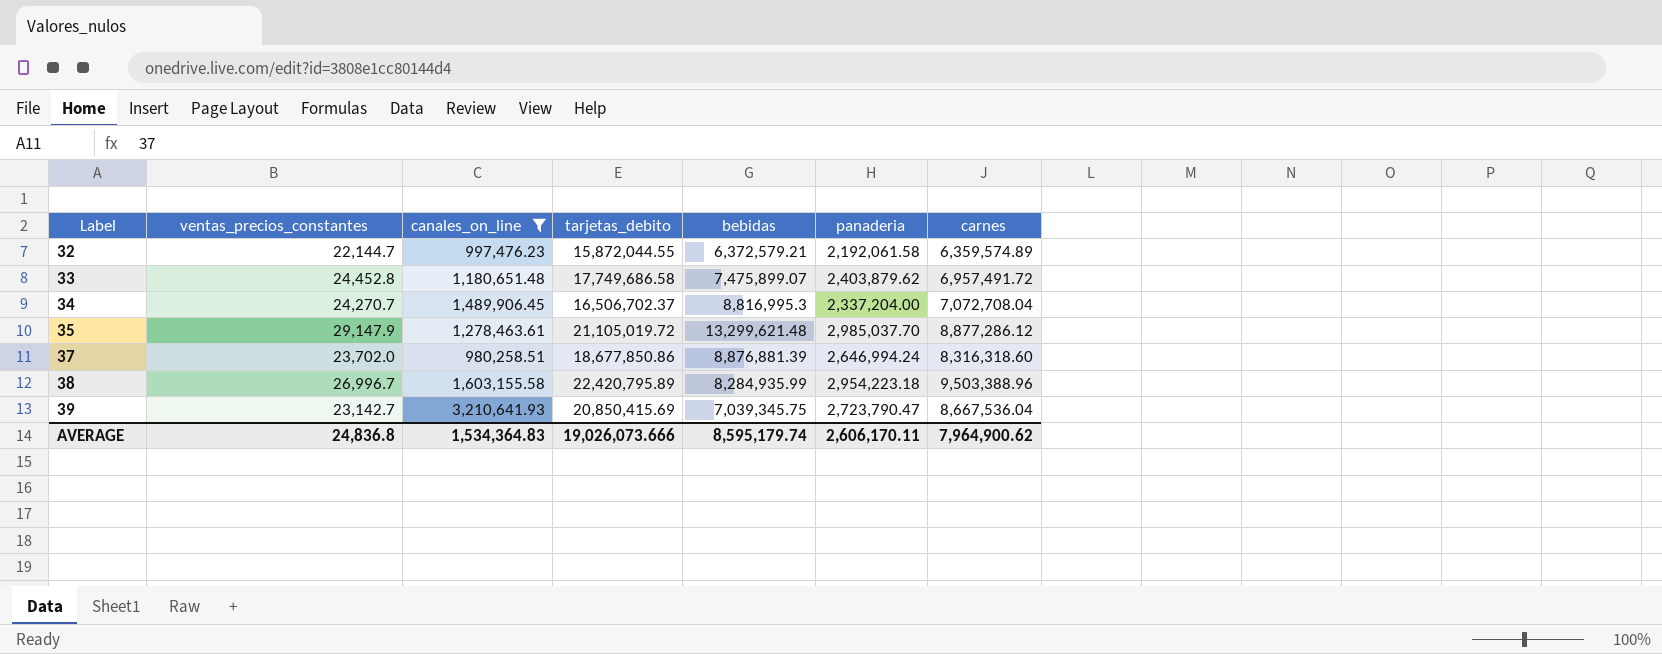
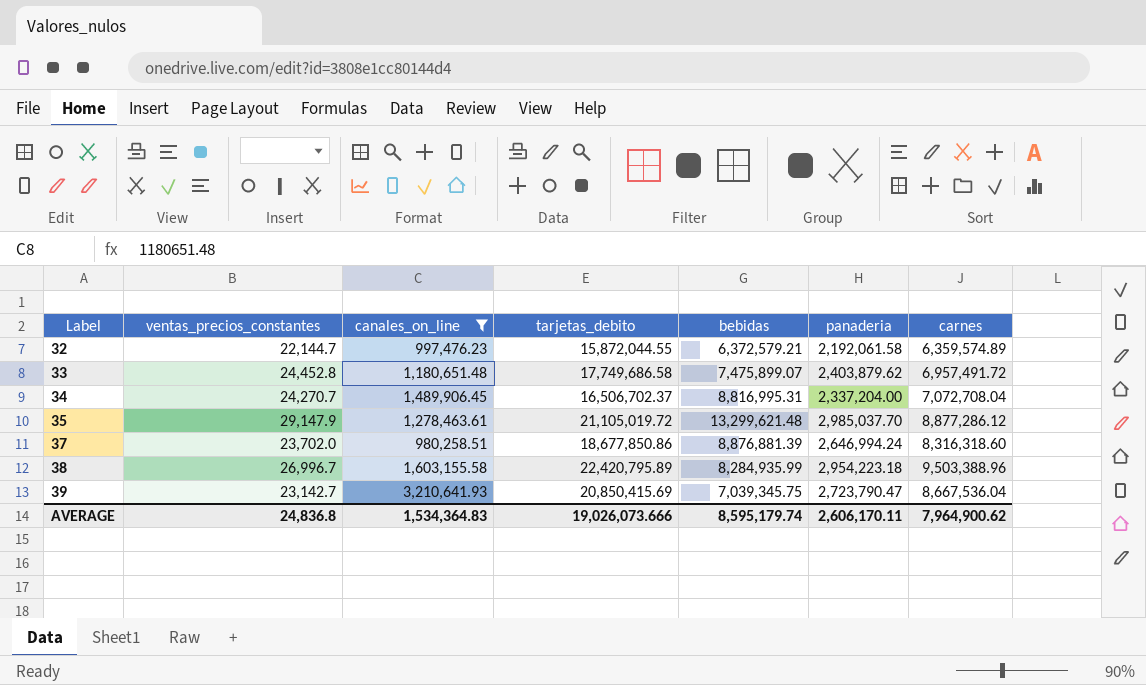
34 | bebidas: 8,816,995.3 -> 8,816,995.31

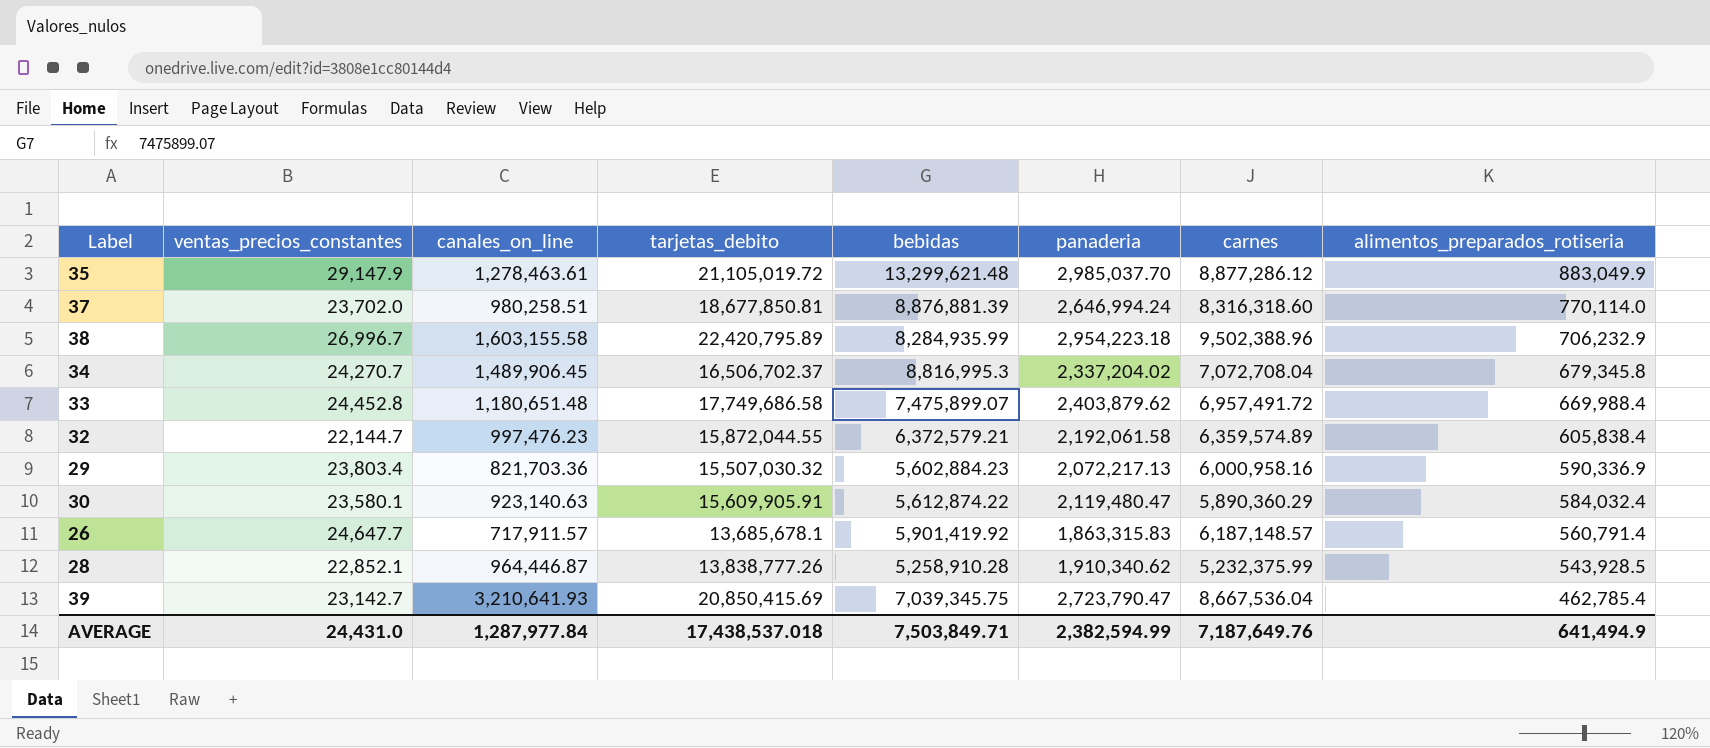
filter: canales_on_line >= 980,258.51 -> none
row order: Label ascending -> alimentos_preparados_rotiseria descending
column alimentos_preparados_rotiseria | position: none -> 8
37 | tarjetas_debito: 18,677,850.86 -> 18,677,850.81
38 | carnes: 9,503,388.96 -> 9,502,388.96
34 | bebidas: 8,816,995.31 -> 8,816,995.3
34 | panaderia: 2,337,204.00 -> 2,337,204.02
AVERAGE | ventas_precios_constantes: 24,836.8 -> 24,431.0
AVERAGE | canales_on_line: 1,534,364.83 -> 1,287,977.84
AVERAGE | tarjetas_debito: 19,026,073.666 -> 17,438,537.018
AVERAGE | bebidas: 8,595,179.74 -> 7,503,849.71
AVERAGE | panaderia: 2,606,170.11 -> 2,382,594.99
AVERAGE | carnes: 7,964,900.62 -> 7,187,649.76

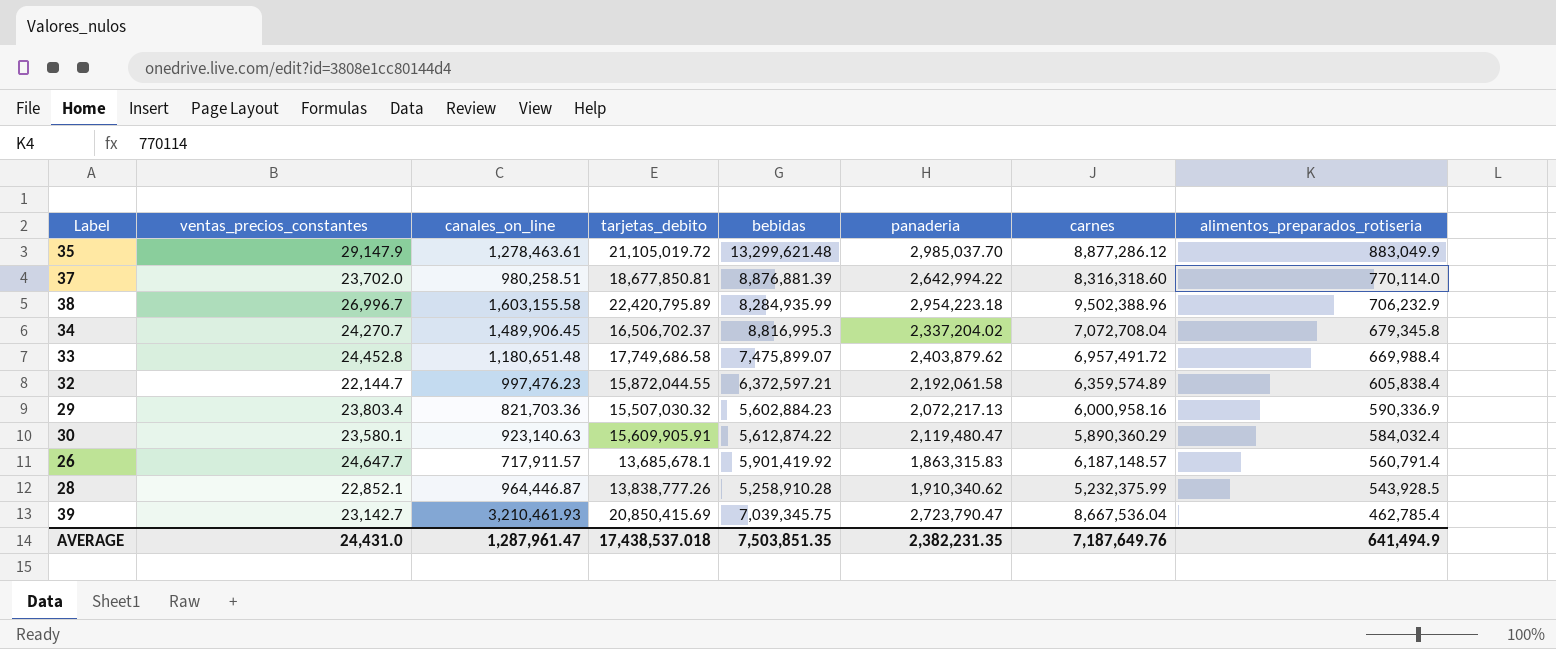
37 | panaderia: 2,646,994.24 -> 2,642,994.22
32 | bebidas: 6,372,579.21 -> 6,372,597.21
39 | canales_on_line: 3,210,641.93 -> 3,210,461.93
AVERAGE | canales_on_line: 1,287,977.84 -> 1,287,961.47
AVERAGE | bebidas: 7,503,849.71 -> 7,503,851.35
AVERAGE | panaderia: 2,382,594.99 -> 2,382,231.35

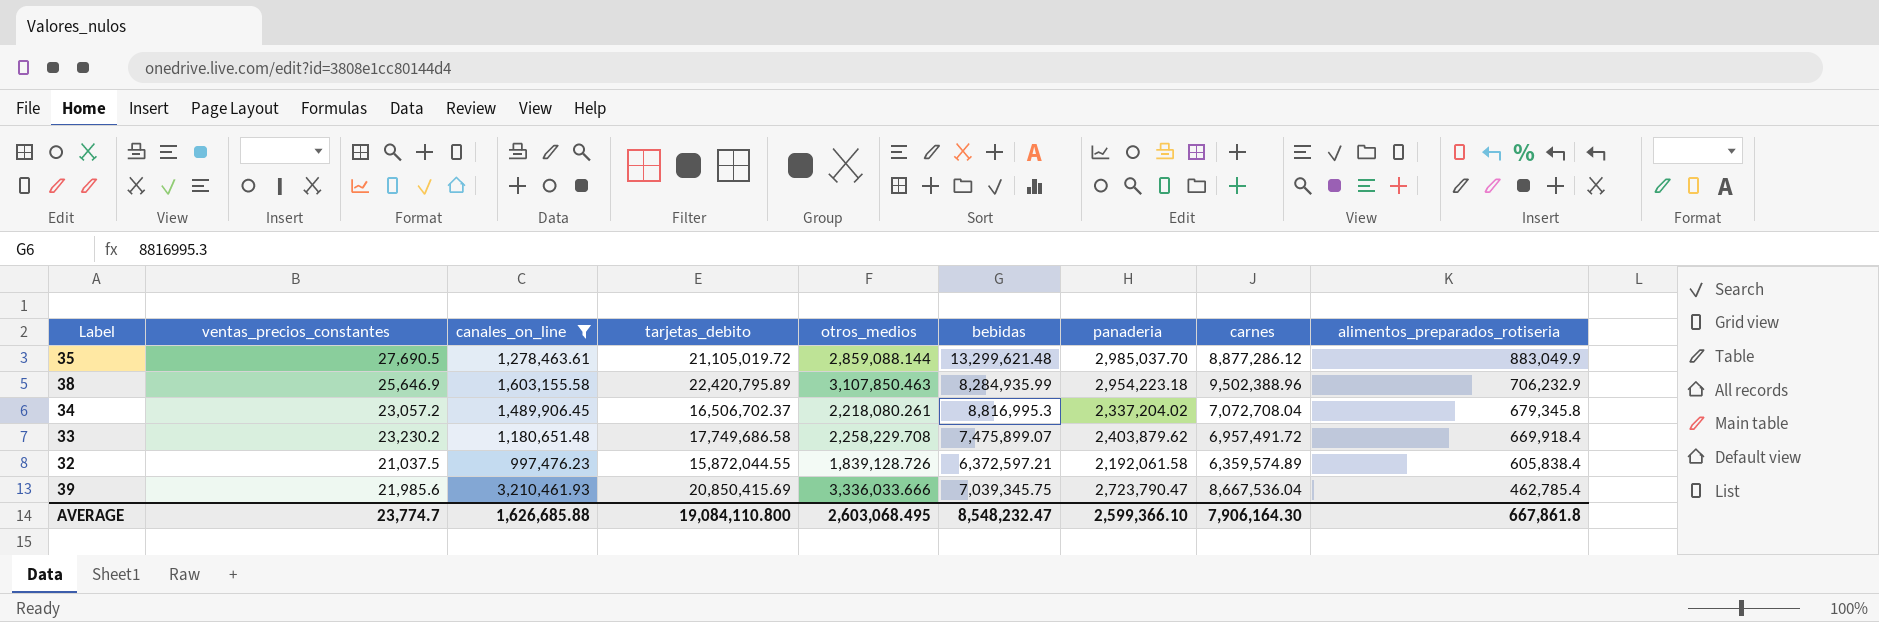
filter: none -> canales_on_line >= 997,476.23
column otros_medios | position: none -> 5
35 | ventas_precios_constantes: 29,147.9 -> 27,690.5
38 | ventas_precios_constantes: 26,996.7 -> 25,646.9
34 | ventas_precios_constantes: 24,270.7 -> 23,057.2
33 | ventas_precios_constantes: 24,452.8 -> 23,230.2
33 | alimentos_preparados_rotiseria: 669,988.4 -> 669,918.4
32 | ventas_precios_constantes: 22,144.7 -> 21,037.5
39 | ventas_precios_constantes: 23,142.7 -> 21,985.6
AVERAGE | ventas_precios_constantes: 24,431.0 -> 23,774.7
AVERAGE | canales_on_line: 1,287,961.47 -> 1,626,685.88
AVERAGE | tarjetas_debito: 17,438,537.018 -> 19,084,110.800
AVERAGE | bebidas: 7,503,851.35 -> 8,548,232.47
AVERAGE | panaderia: 2,382,231.35 -> 2,599,366.10
AVERAGE | carnes: 7,187,649.76 -> 7,906,164.30
AVERAGE | alimentos_preparados_rotiseria: 641,494.9 -> 667,861.8

